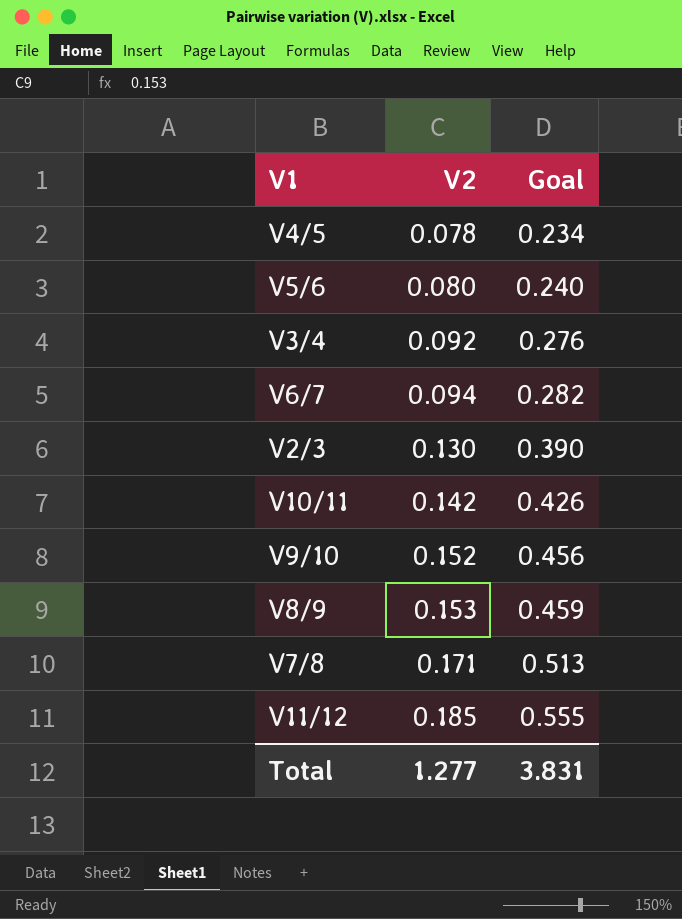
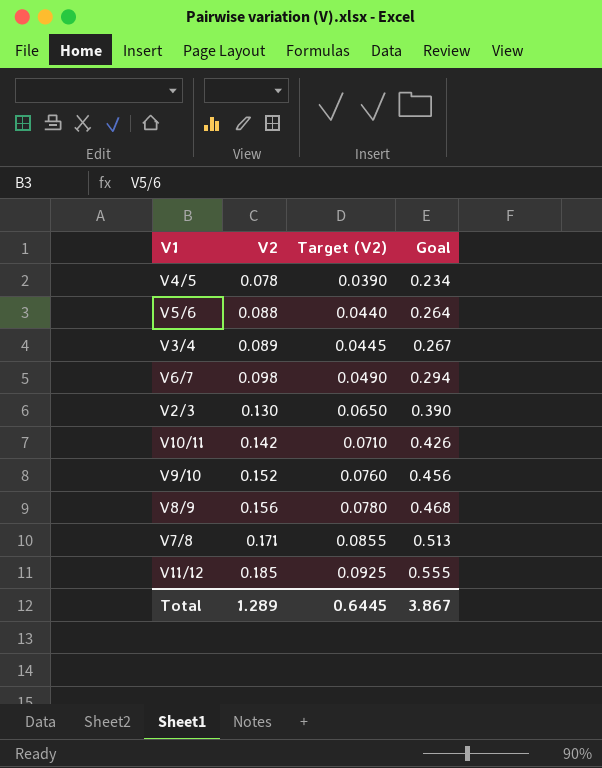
column Target (V2) | formula: none -> [V2] * 0.5
V5/6 | V2: 0.080 -> 0.088
V5/6 | Goal: 0.240 -> 0.264
V3/4 | V2: 0.092 -> 0.089
V3/4 | Goal: 0.276 -> 0.267
V6/7 | V2: 0.094 -> 0.098
V6/7 | Goal: 0.282 -> 0.294
V8/9 | V2: 0.153 -> 0.156
V8/9 | Goal: 0.459 -> 0.468
Total | V2: 1.277 -> 1.289
Total | Goal: 3.831 -> 3.867

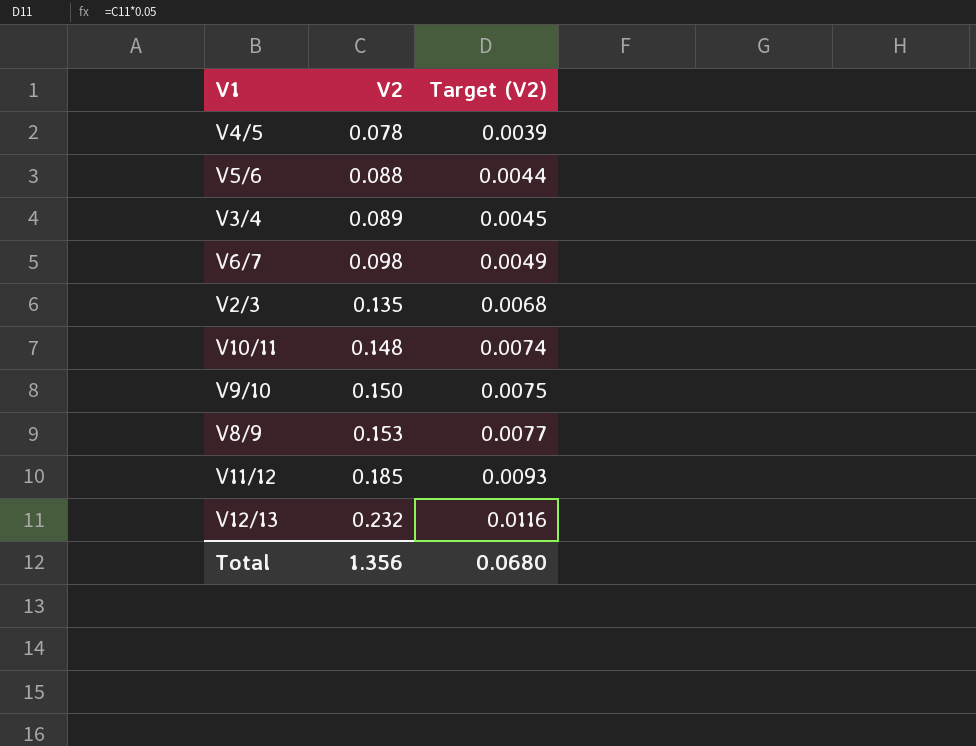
column Goal | formula: [V2] * 3 -> none
column Target (V2) | formula: [V2] * 0.5 -> [V2] * 0.05
row V7/8: 0.171 | 0.0855 | 0.513 -> none
V2/3 | V2: 0.130 -> 0.135
V10/11 | V2: 0.142 -> 0.148
V9/10 | V2: 0.152 -> 0.150
V8/9 | V2: 0.156 -> 0.153
row V12/13: none -> 0.232 | 0.0116
Total | V2: 1.289 -> 1.356
Total | Target (V2): 0.6445 -> 0.0680

